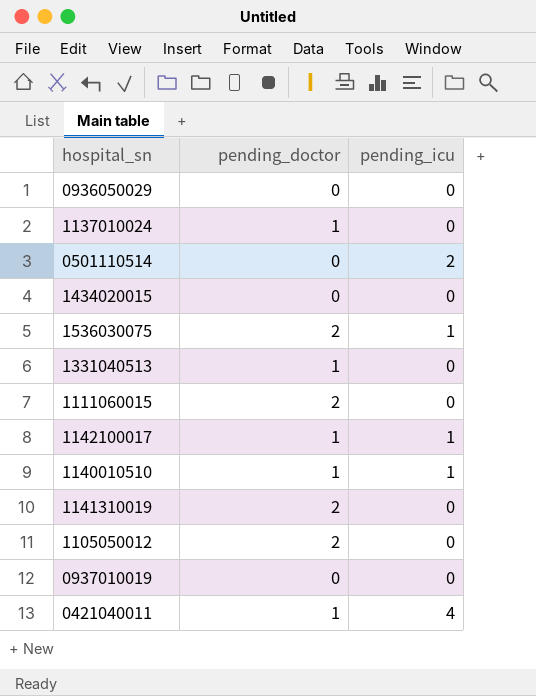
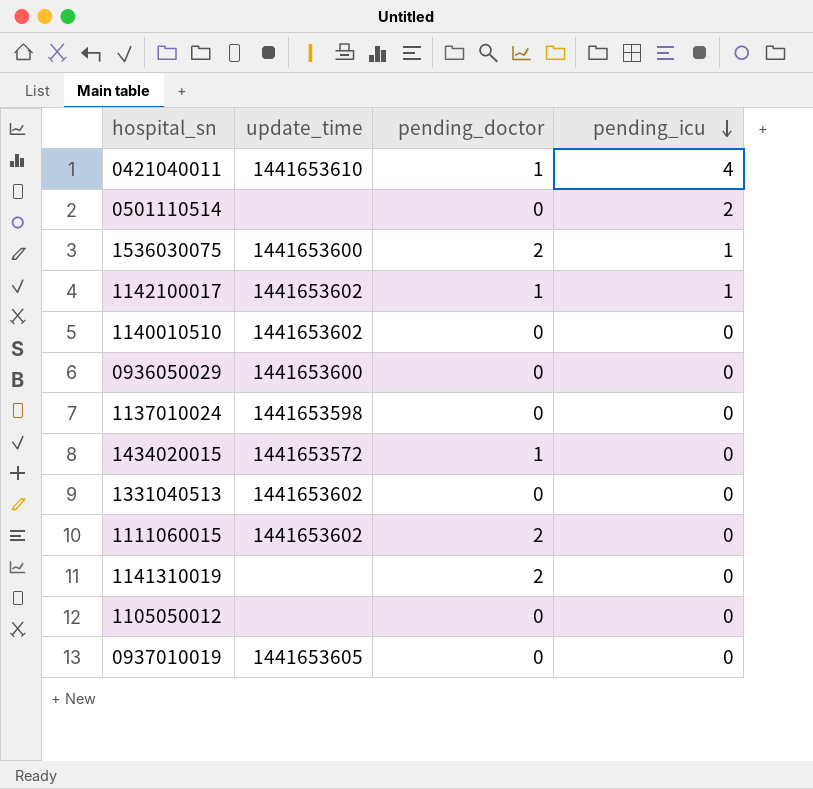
row order: none -> pending_icu descending
column update_time | position: none -> 2
1140010510 | pending_doctor: 1 -> 0
1140010510 | pending_icu: 1 -> 0
1137010024 | pending_doctor: 1 -> 0
1434020015 | pending_doctor: 0 -> 1
1331040513 | pending_doctor: 1 -> 0
1105050012 | pending_doctor: 2 -> 0

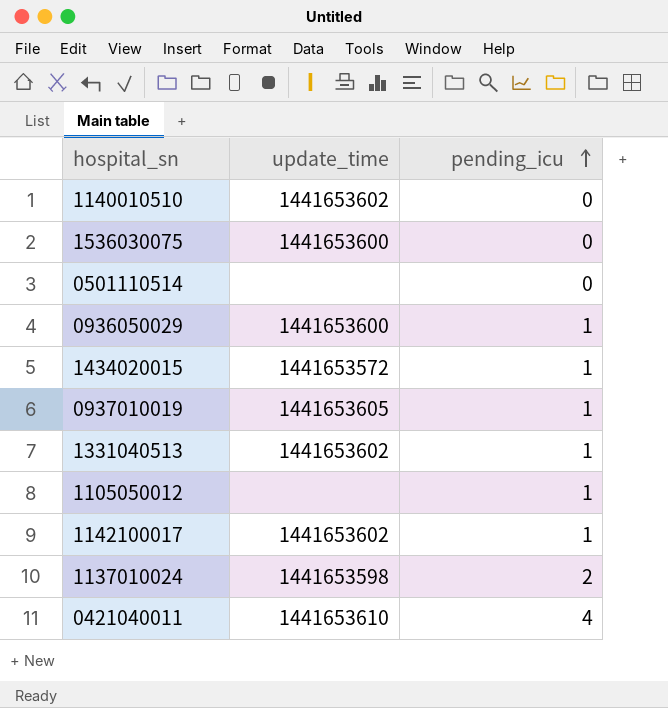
row order: pending_icu descending -> pending_icu ascending
column pending_doctor | position: 3 -> none
row 1111060015: 1441653602 | 2 | 0 -> none
row 1141310019: none | 2 | 0 -> none
1536030075 | pending_icu: 1 -> 0
0501110514 | pending_icu: 2 -> 0
0936050029 | pending_icu: 0 -> 1
1434020015 | pending_icu: 0 -> 1
0937010019 | pending_icu: 0 -> 1
1331040513 | pending_icu: 0 -> 1
1105050012 | pending_icu: 0 -> 1
1137010024 | pending_icu: 0 -> 2

